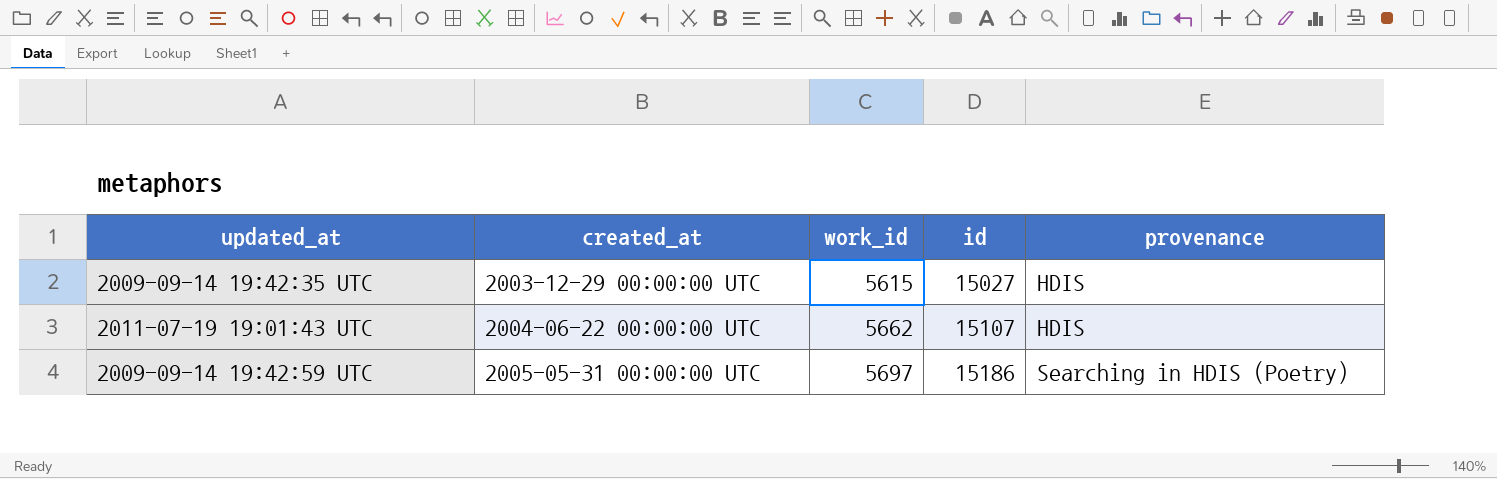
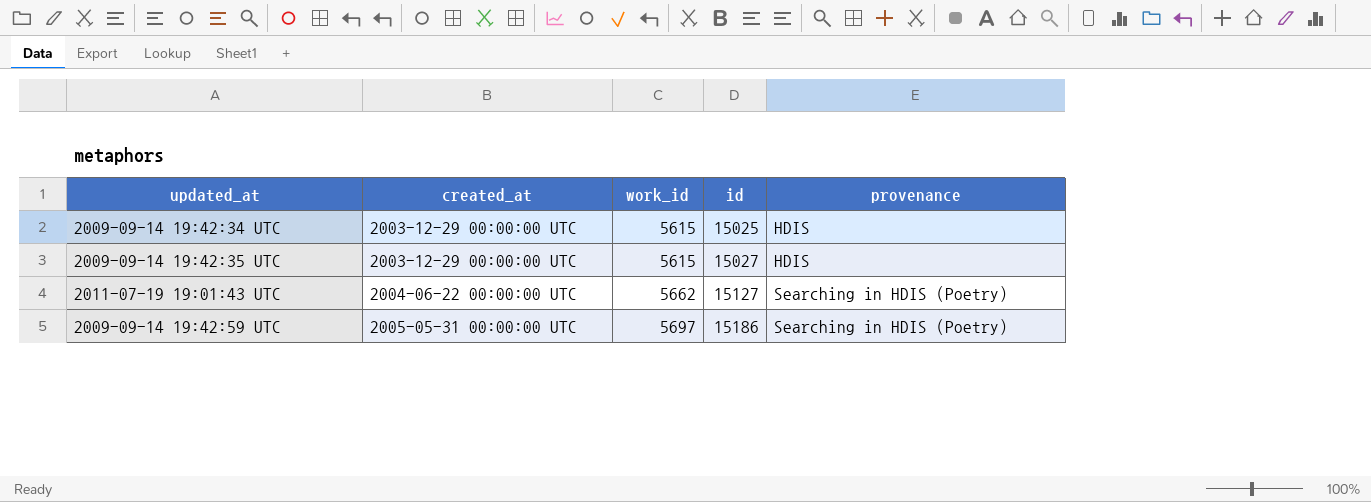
row 2009-09-14 19:42:34 UTC: none -> 2003-12-29 00:00:00 UTC | 5615 | 15025 | HDIS
2011-07-19 19:01:43 UTC | id: 15107 -> 15127
2011-07-19 19:01:43 UTC | provenance: HDIS -> Searching in HDIS (Poetry)

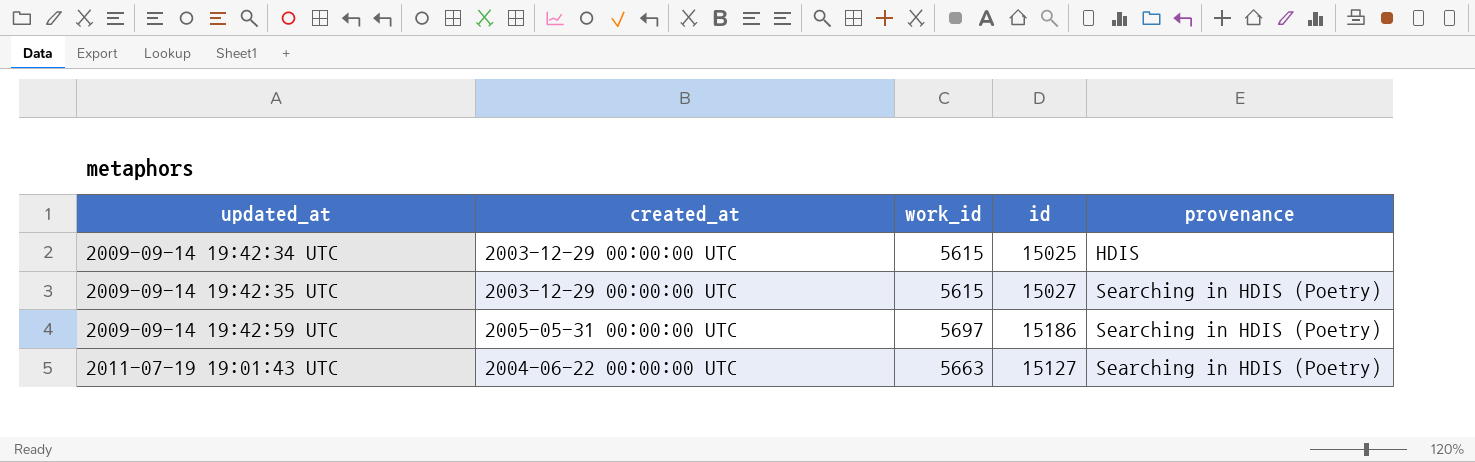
row order: created_at ascending -> updated_at ascending
2009-09-14 19:42:35 UTC | provenance: HDIS -> Searching in HDIS (Poetry)
2011-07-19 19:01:43 UTC | work_id: 5662 -> 5663

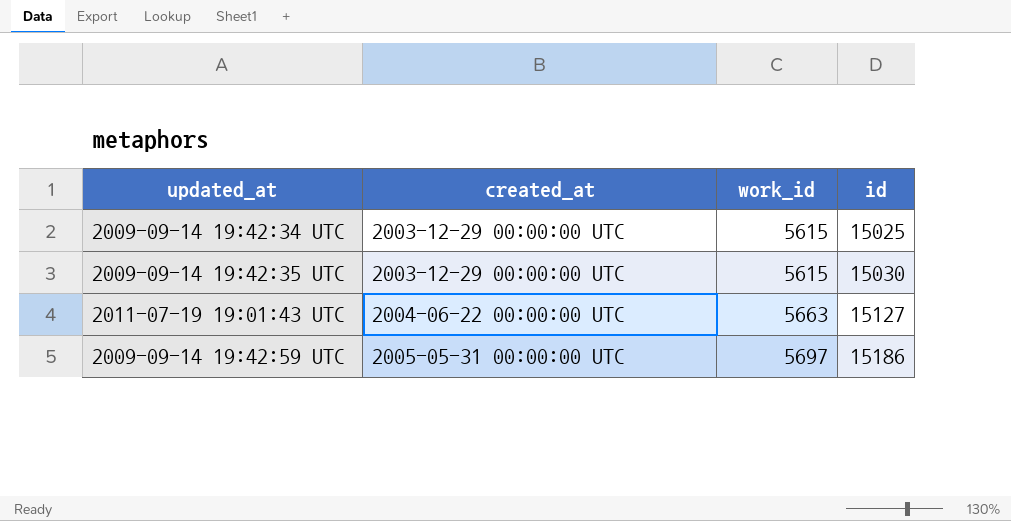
row order: updated_at ascending -> created_at ascending
column provenance | position: 5 -> none
2009-09-14 19:42:35 UTC | id: 15027 -> 15030

